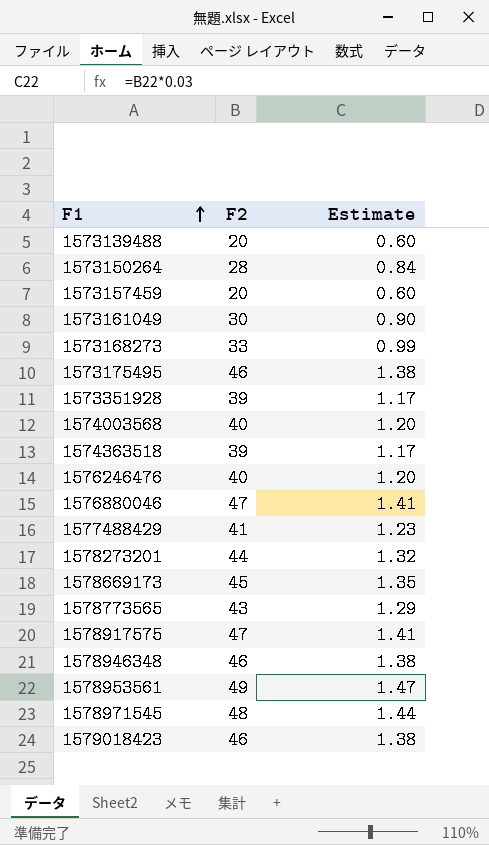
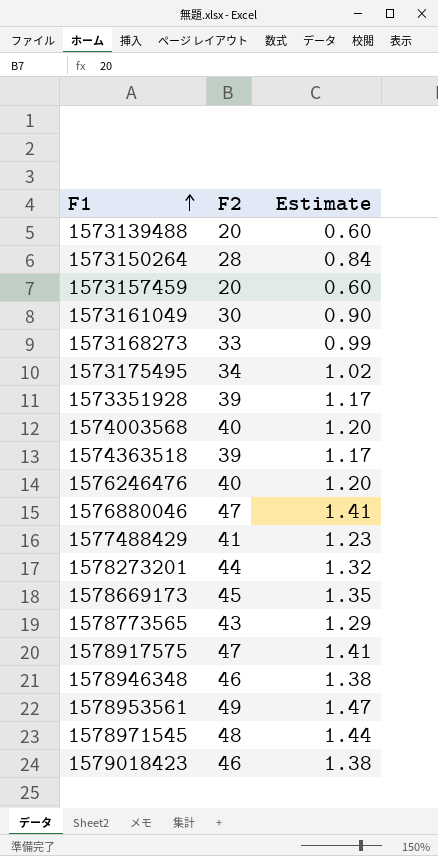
1573175495 | F2: 46 -> 34
1573175495 | Estimate: 1.38 -> 1.02

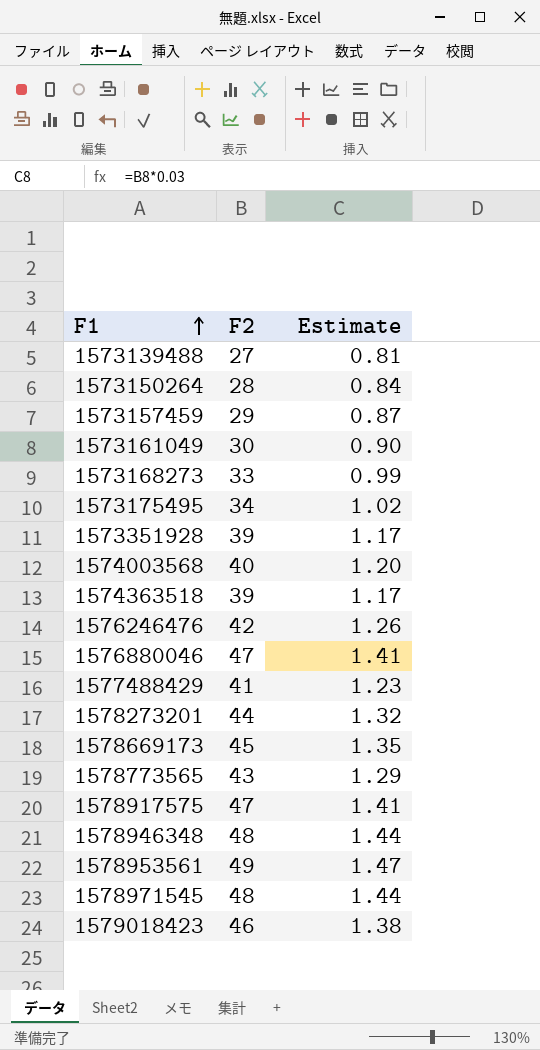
1573139488 | F2: 20 -> 27
1573139488 | Estimate: 0.60 -> 0.81
1573157459 | F2: 20 -> 29
1573157459 | Estimate: 0.60 -> 0.87
1576246476 | F2: 40 -> 42
1576246476 | Estimate: 1.20 -> 1.26
1578946348 | F2: 46 -> 48
1578946348 | Estimate: 1.38 -> 1.44

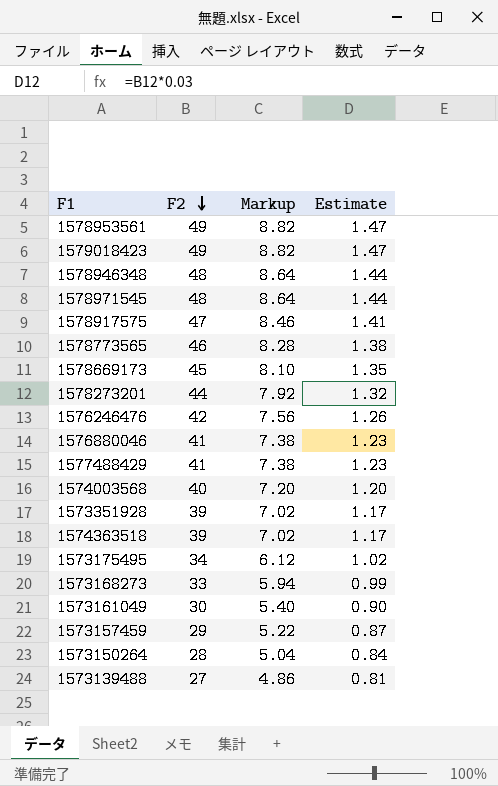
row order: F1 ascending -> F2 descending
column Markup | formula: none -> [F2] * 0.18
1579018423 | F2: 46 -> 49
1579018423 | Estimate: 1.38 -> 1.47
1578773565 | F2: 43 -> 46
1578773565 | Estimate: 1.29 -> 1.38
1576880046 | F2: 47 -> 41
1576880046 | Estimate: 1.41 -> 1.23

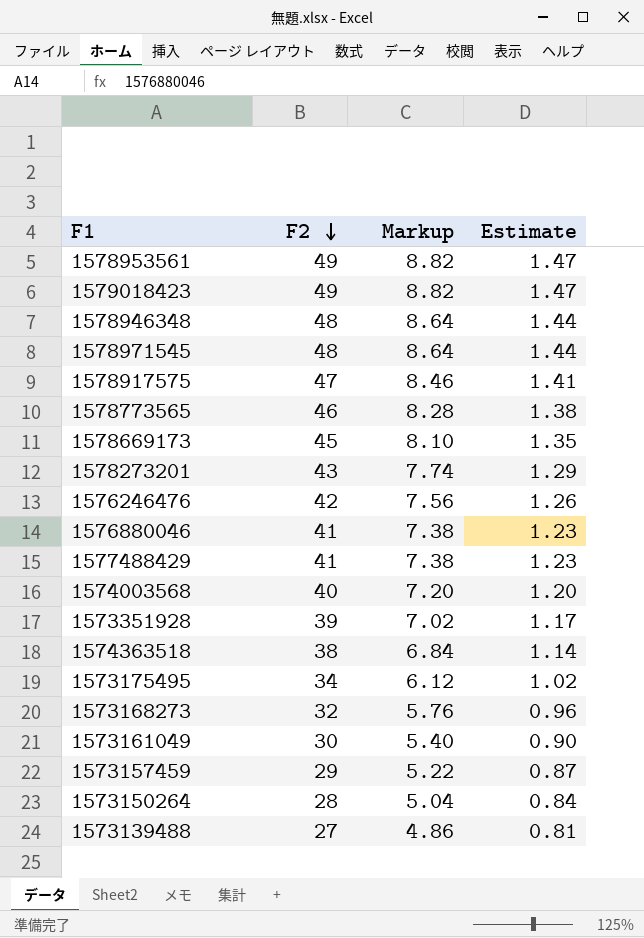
1578273201 | F2: 44 -> 43
1578273201 | Markup: 7.92 -> 7.74
1578273201 | Estimate: 1.32 -> 1.29
1574363518 | F2: 39 -> 38
1574363518 | Markup: 7.02 -> 6.84
1574363518 | Estimate: 1.17 -> 1.14
1573168273 | F2: 33 -> 32
1573168273 | Markup: 5.94 -> 5.76
1573168273 | Estimate: 0.99 -> 0.96

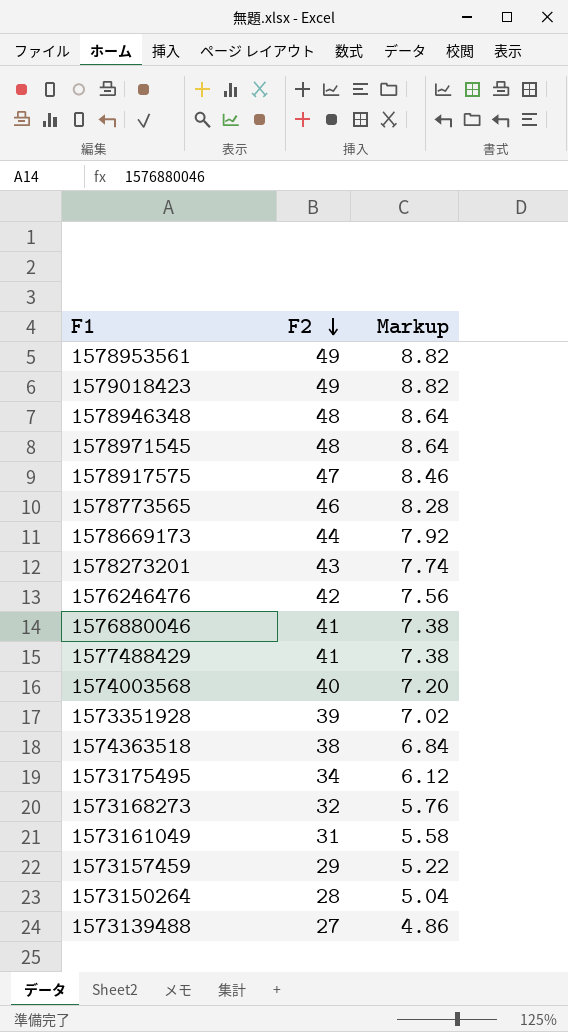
column Estimate | formula: [F2] * 0.03 -> none
1578669173 | F2: 45 -> 44
1578669173 | Markup: 8.10 -> 7.92
1573161049 | F2: 30 -> 31
1573161049 | Markup: 5.40 -> 5.58

